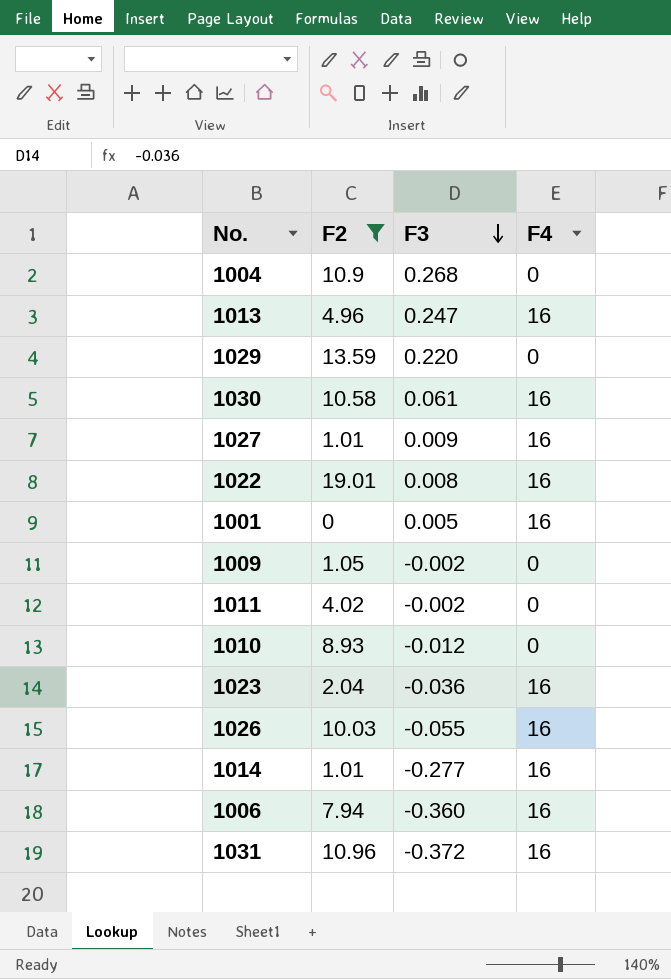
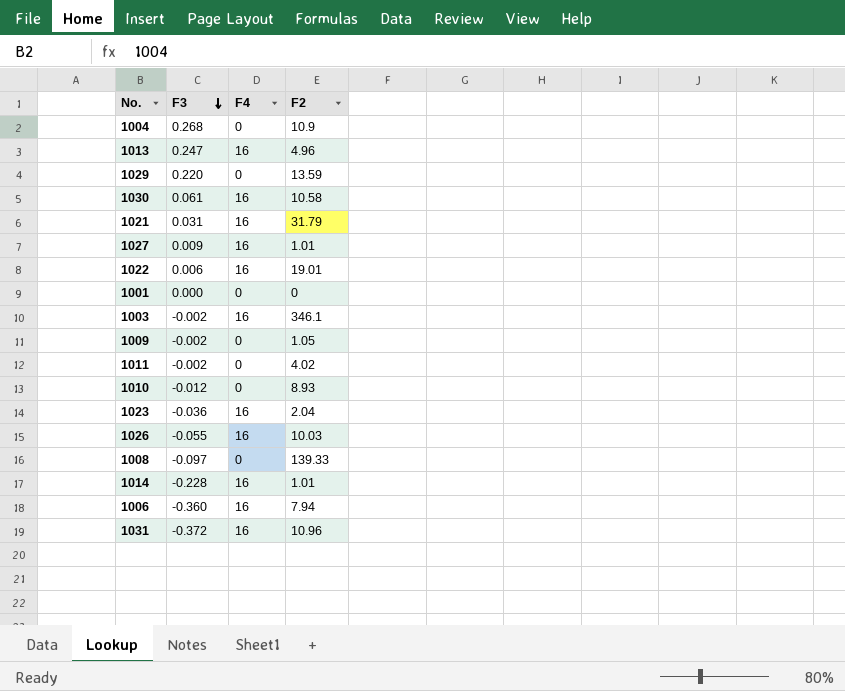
filter: F2 <= 19.01 -> none
column F2 | position: 2 -> 4
1022 | F3: 0.008 -> 0.006
1001 | F3: 0.005 -> 0.000
1001 | F4: 16 -> 0
1014 | F3: -0.277 -> -0.228

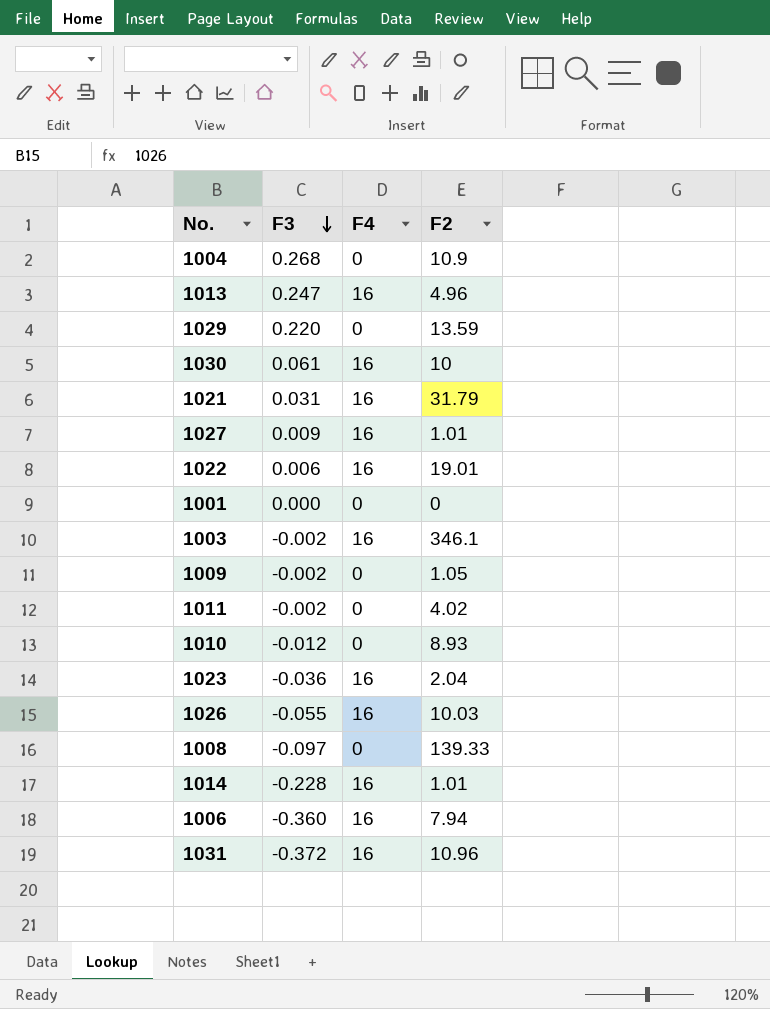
1030 | F2: 10.58 -> 10

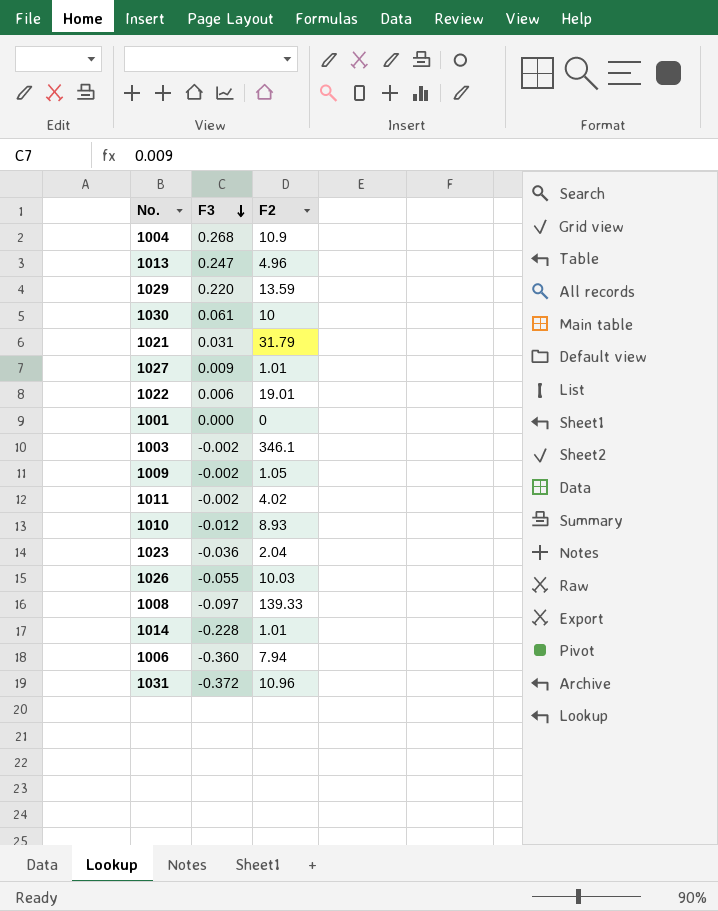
column F4 | position: 3 -> none

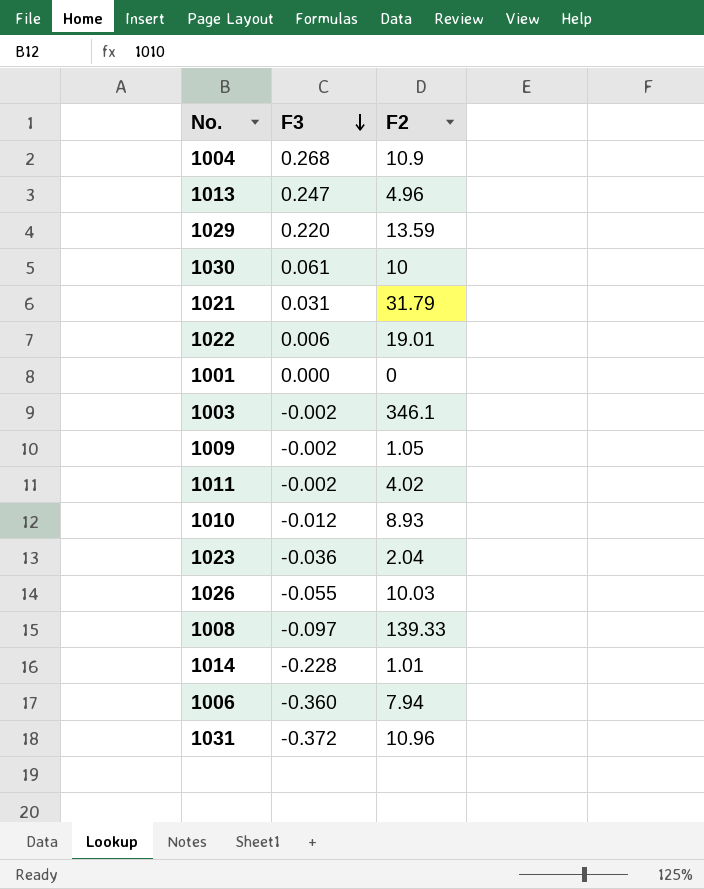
row 1027: 0.009 | 1.01 -> none

